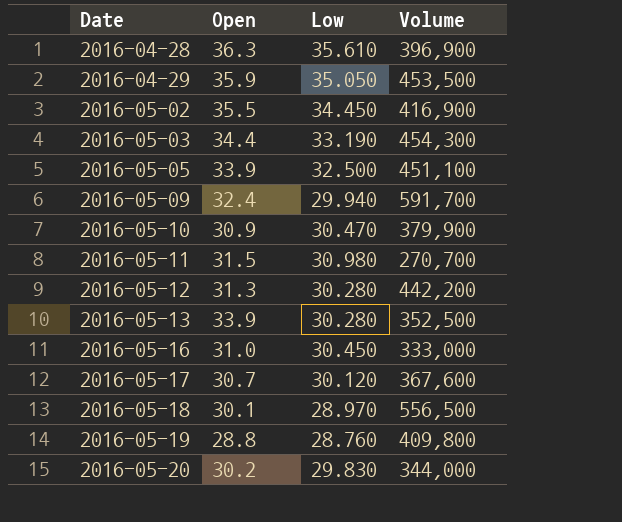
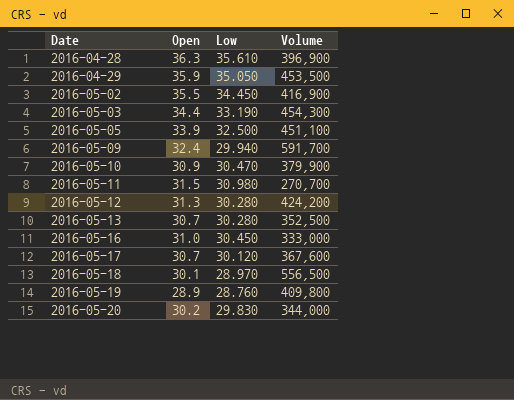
2016-05-12 | Volume: 442,200 -> 424,200
2016-05-13 | Open: 33.9 -> 30.7
2016-05-19 | Open: 28.8 -> 28.9

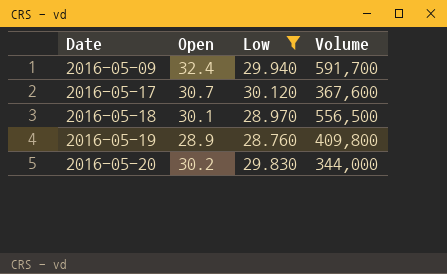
filter: none -> Low <= 30.120

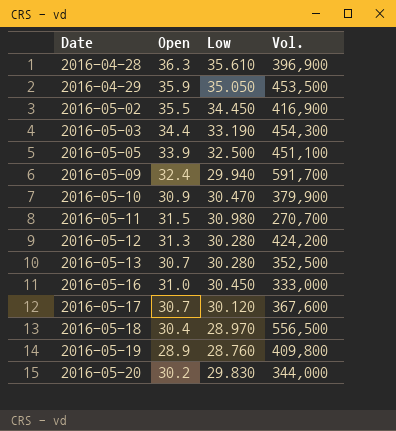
filter: Low <= 30.120 -> none
column name: Volume -> Vol.
2016-05-18 | Open: 30.1 -> 30.4

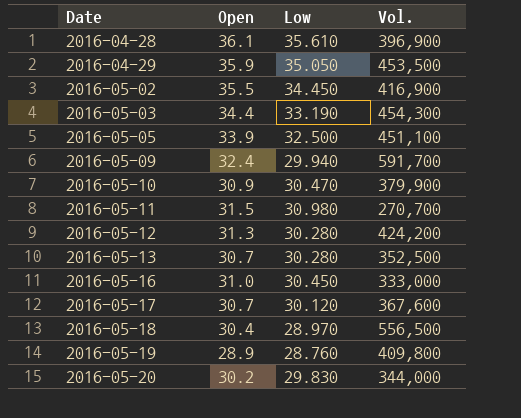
2016-04-28 | Open: 36.3 -> 36.1

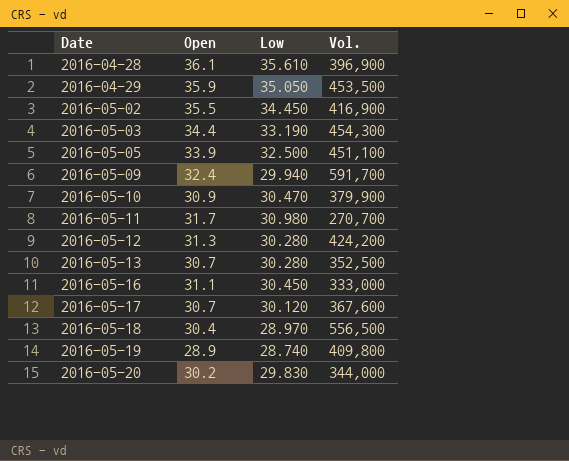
2016-05-11 | Open: 31.5 -> 31.7
2016-05-16 | Open: 31.0 -> 31.1
2016-05-19 | Low: 28.760 -> 28.740

